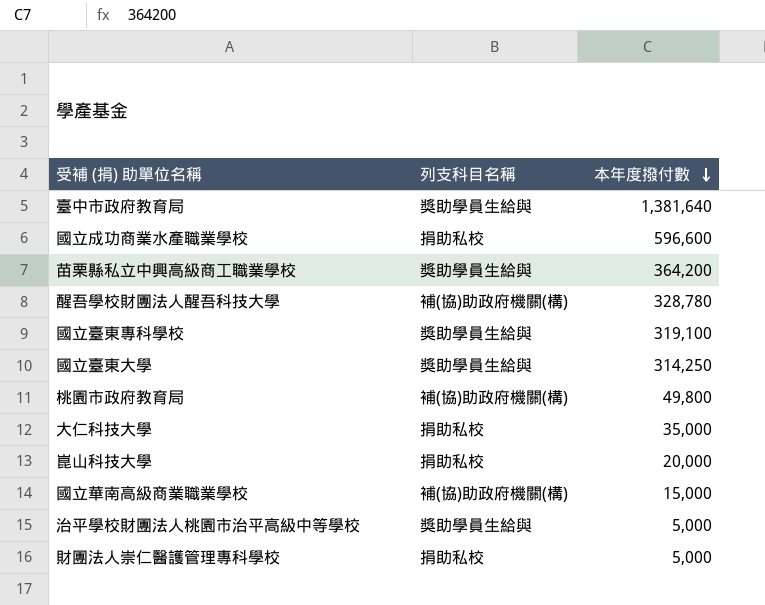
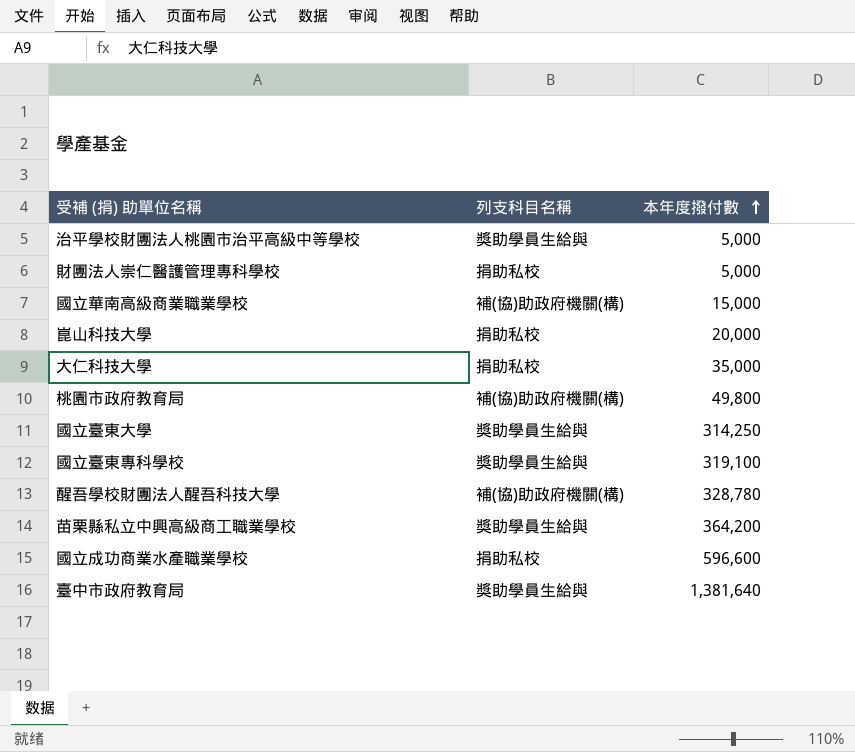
row order: 本年度撥付數 descending -> 本年度撥付數 ascending

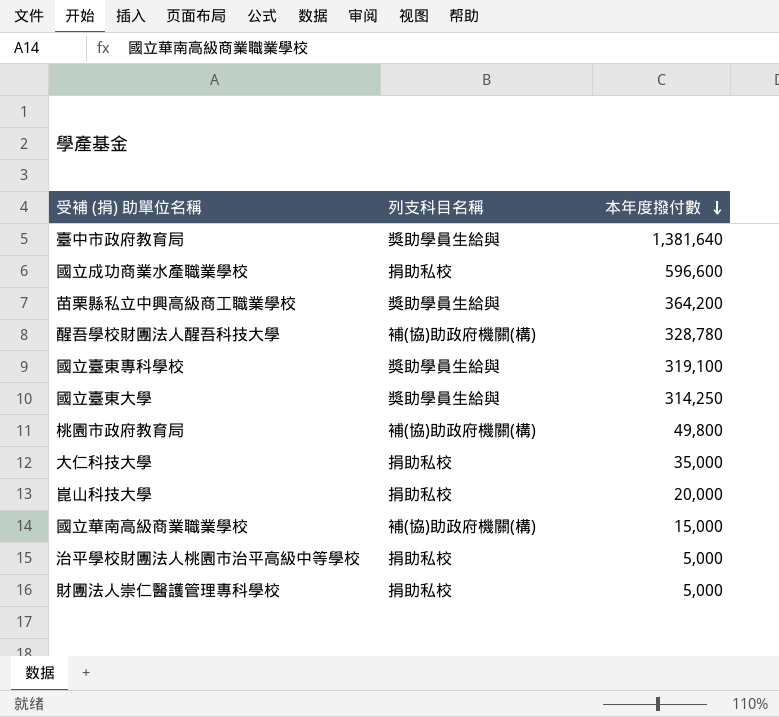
row order: 本年度撥付數 ascending -> 本年度撥付數 descending
治平學校財團法人桃園市治平高級中等學校 | 列支科目名稱: 獎助學員生給與 -> 捐助私校

